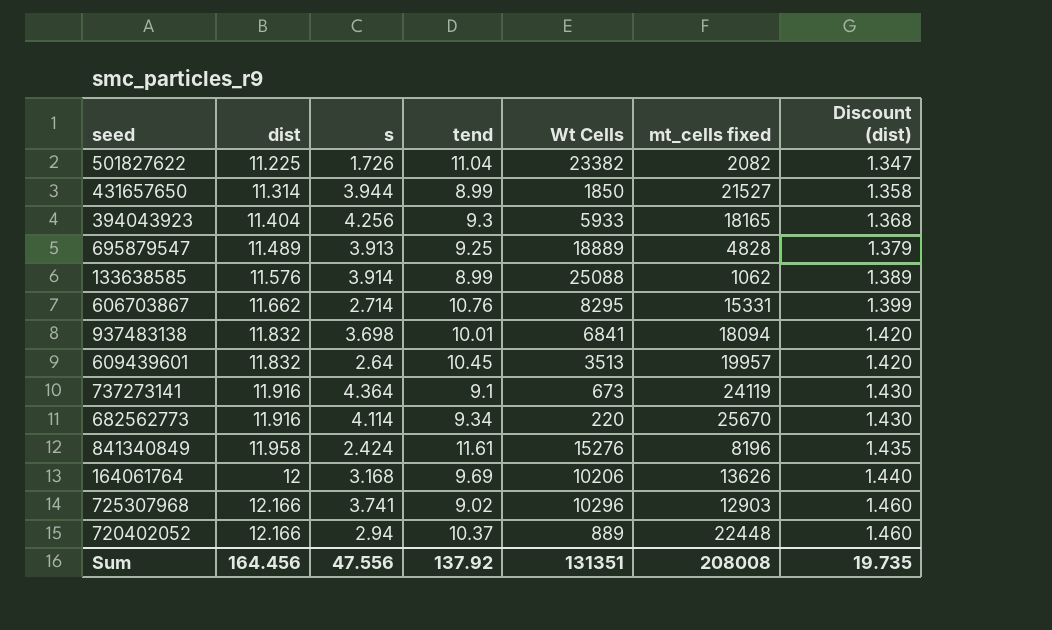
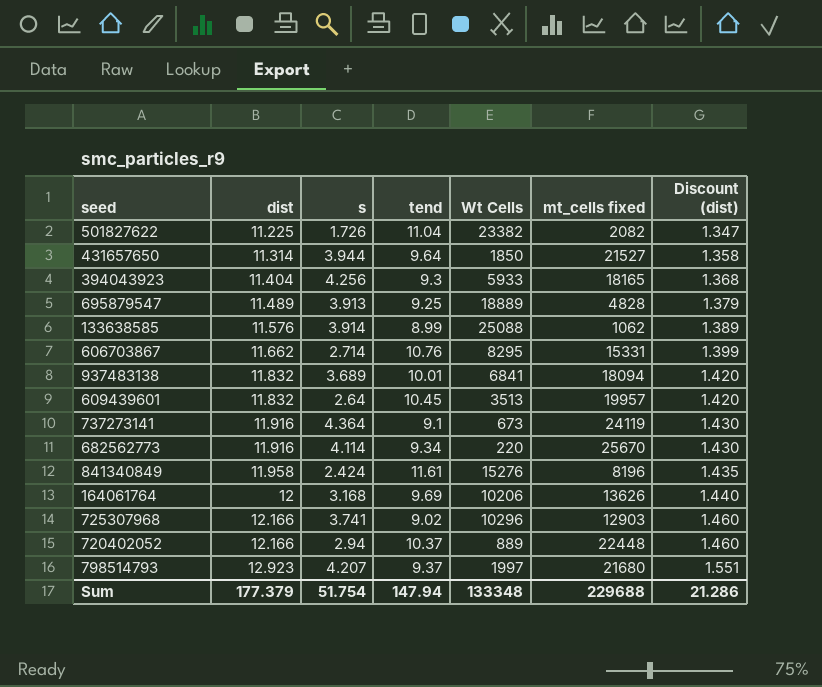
431657650 | tend: 8.99 -> 9.64
937483138 | s: 3.698 -> 3.689
row 798514793: none -> 12.923 | 4.207 | 9.37 | 1997 | 21680 | 1.551
Sum | dist: 164.456 -> 177.379
Sum | s: 47.556 -> 51.754
Sum | tend: 137.92 -> 147.94
Sum | Wt Cells: 131351 -> 133348
Sum | mt_cells fixed: 208008 -> 229688
Sum | Discount (dist): 19.735 -> 21.286

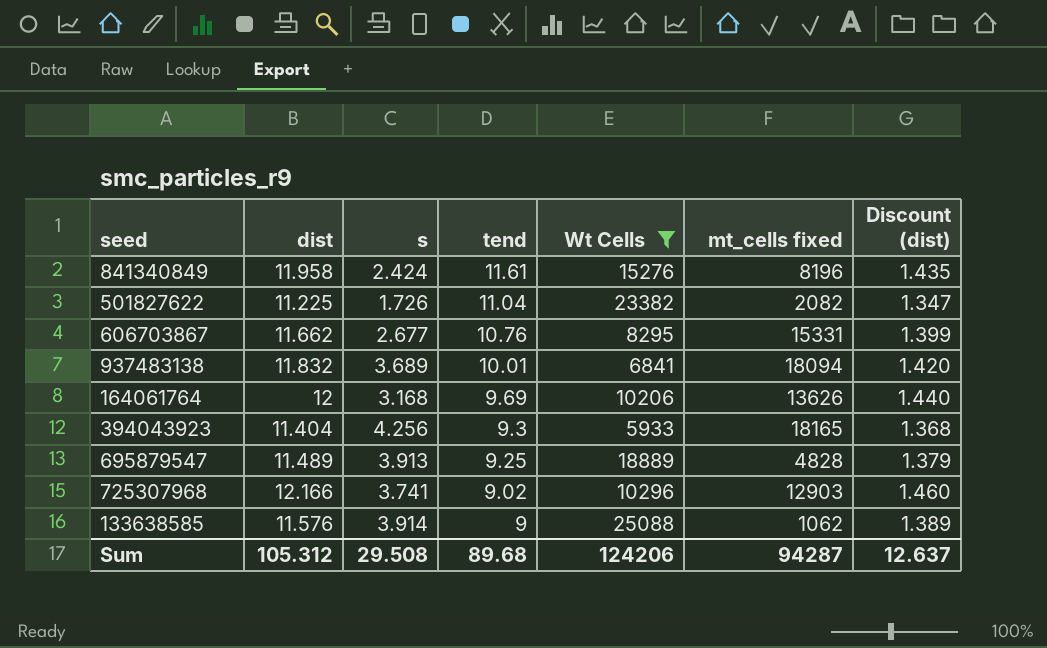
filter: none -> Wt Cells >= 5933
row order: dist ascending -> tend descending
606703867 | s: 2.714 -> 2.677
133638585 | tend: 8.99 -> 9
Sum | dist: 177.379 -> 105.312
Sum | s: 51.754 -> 29.508
Sum | tend: 147.94 -> 89.68
Sum | Wt Cells: 133348 -> 124206
Sum | mt_cells fixed: 229688 -> 94287
Sum | Discount (dist): 21.286 -> 12.637

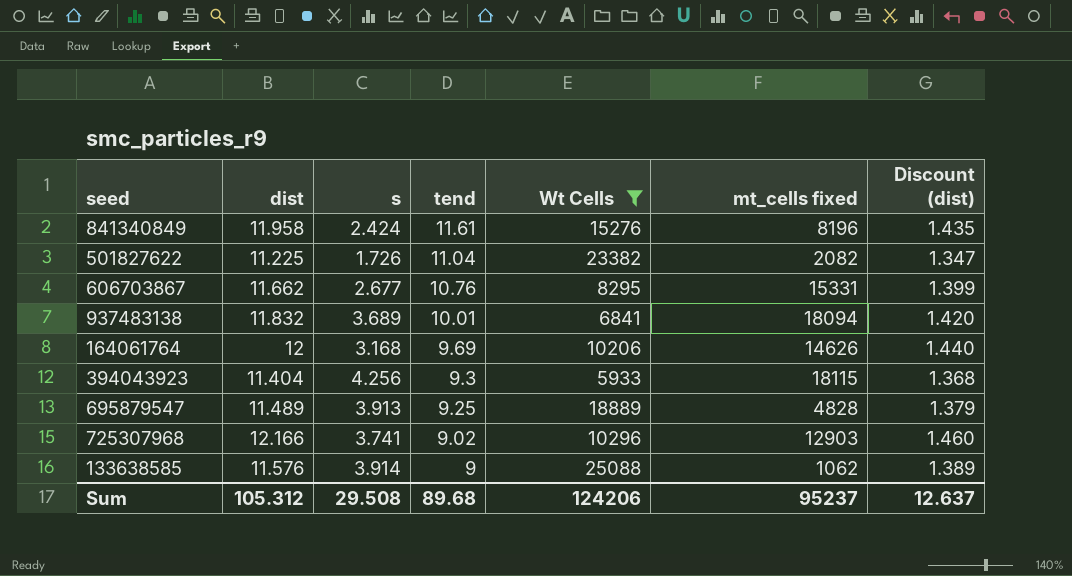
164061764 | mt_cells fixed: 13626 -> 14626
394043923 | mt_cells fixed: 18165 -> 18115
Sum | mt_cells fixed: 94287 -> 95237

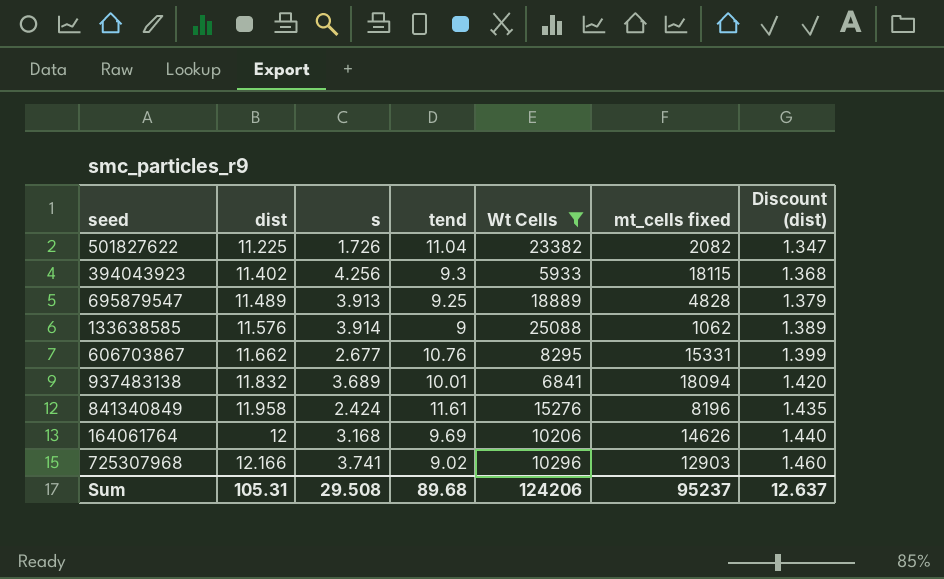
row order: tend descending -> dist ascending
394043923 | dist: 11.404 -> 11.402
Sum | dist: 105.312 -> 105.31

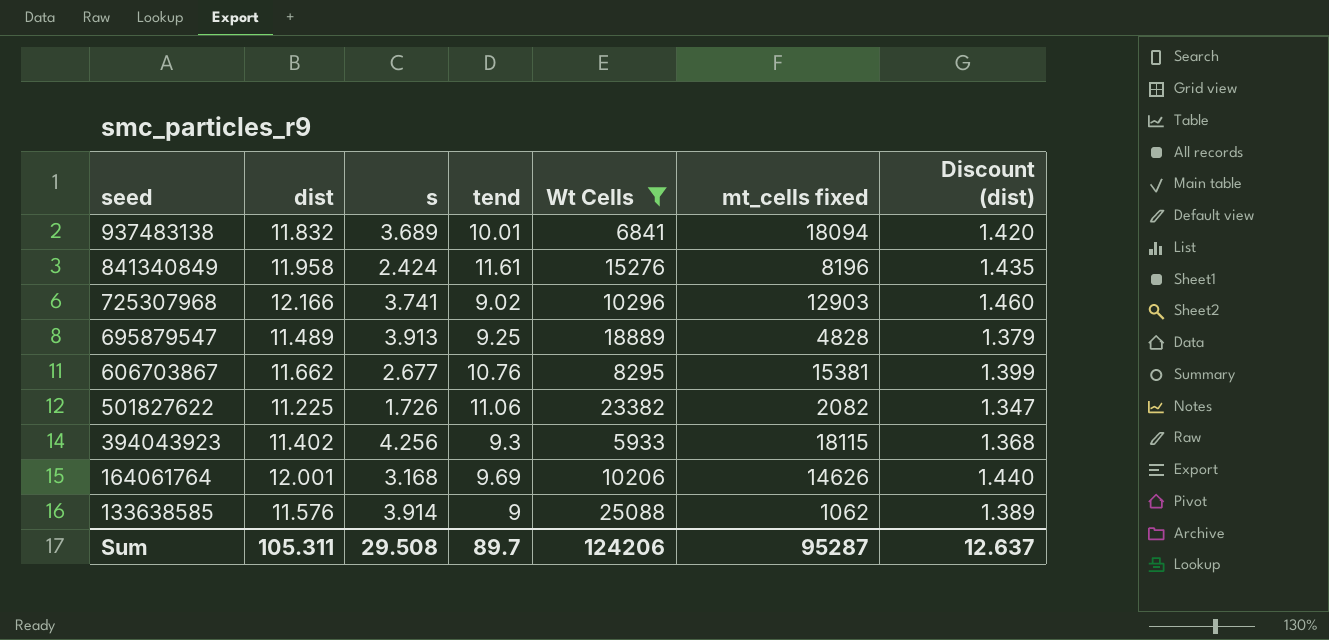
row order: dist ascending -> seed descending
606703867 | mt_cells fixed: 15331 -> 15381
501827622 | tend: 11.04 -> 11.06
164061764 | dist: 12 -> 12.001
Sum | dist: 105.31 -> 105.311
Sum | tend: 89.68 -> 89.7
Sum | mt_cells fixed: 95237 -> 95287

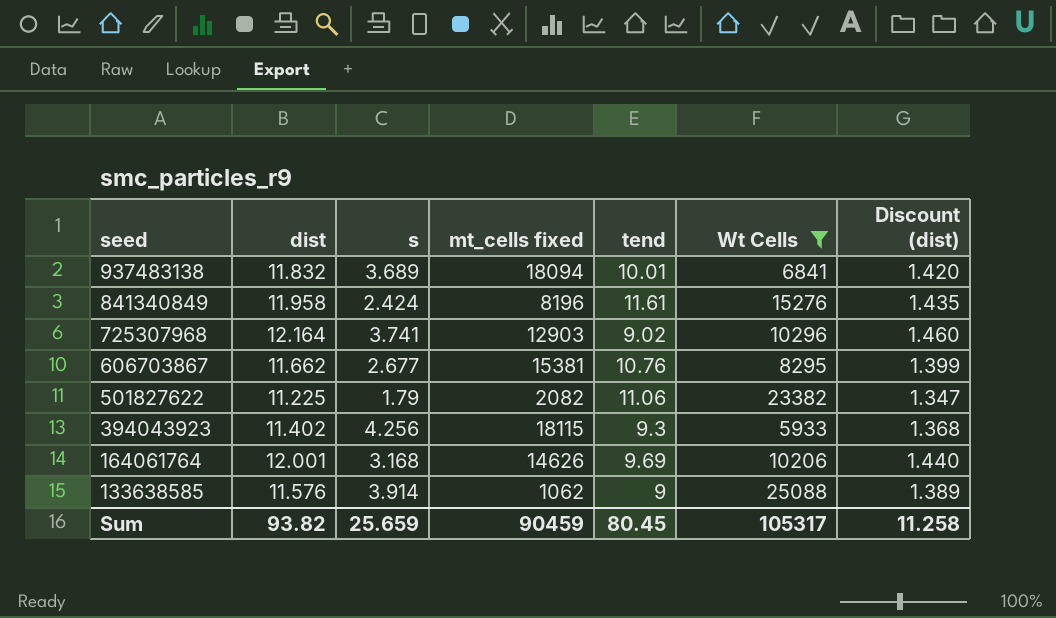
column mt_cells fixed | position: 6 -> 4
row 695879547: 11.489 | 3.913 | 9.25 | 18889 | 4828 | 1.379 -> none
725307968 | dist: 12.166 -> 12.164
501827622 | s: 1.726 -> 1.79
Sum | dist: 105.311 -> 93.82
Sum | s: 29.508 -> 25.659
Sum | mt_cells fixed: 95287 -> 90459
Sum | tend: 89.7 -> 80.45
Sum | Wt Cells: 124206 -> 105317
Sum | Discount (dist): 12.637 -> 11.258

